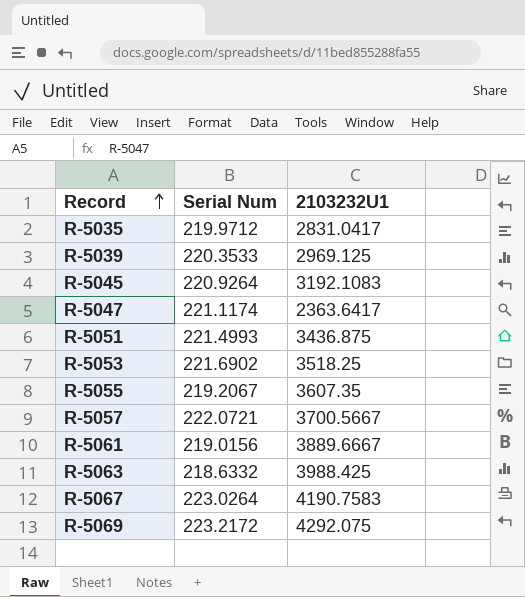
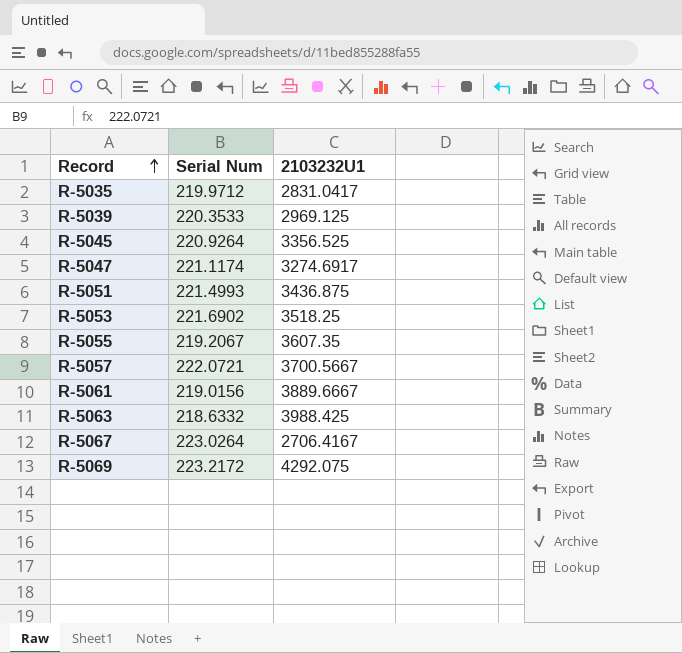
R-5045 | 2103232U1: 3192.1083 -> 3356.525
R-5047 | 2103232U1: 2363.6417 -> 3274.6917
R-5067 | 2103232U1: 4190.7583 -> 2706.4167

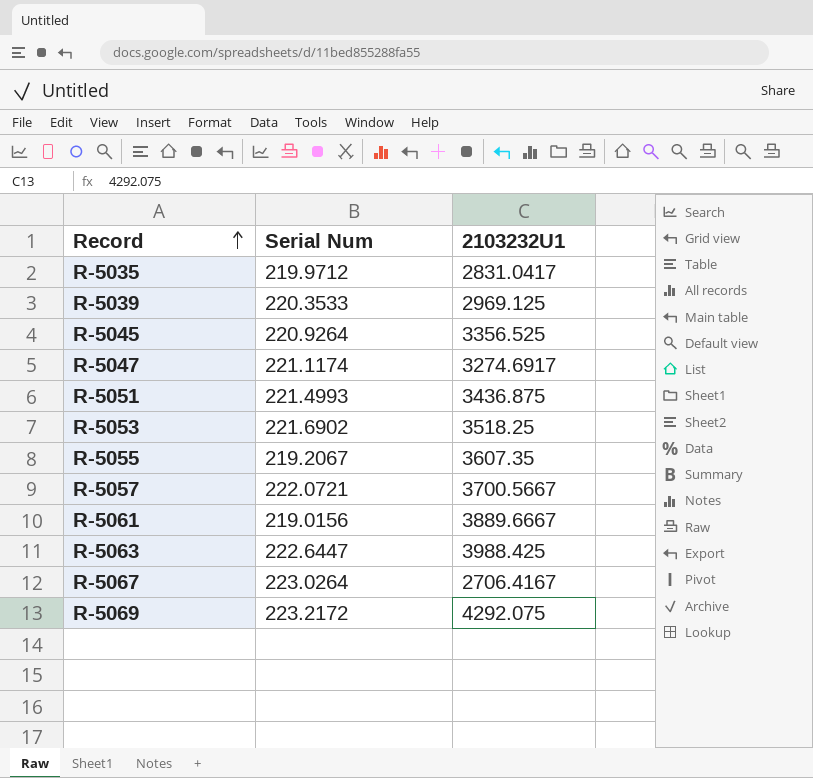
R-5063 | Serial Num: 218.6332 -> 222.6447

